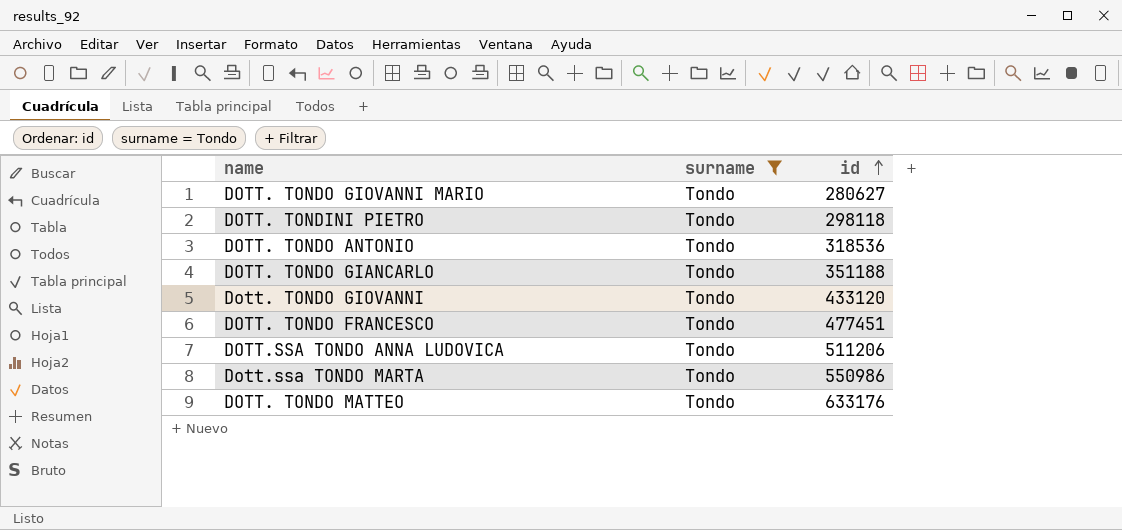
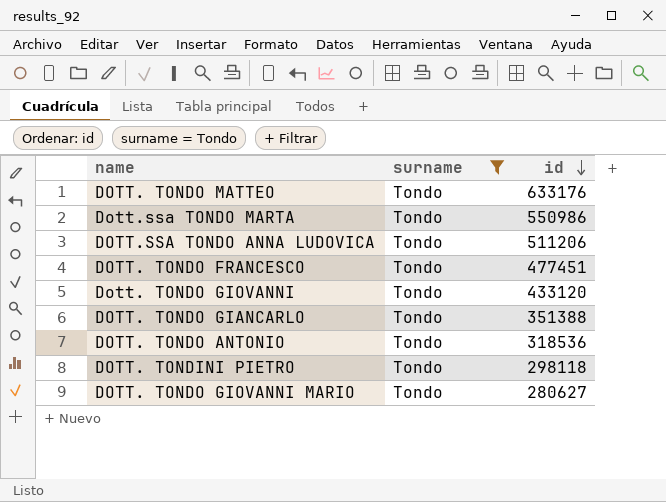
row order: id ascending -> id descending
DOTT. TONDO GIANCARLO | id: 351188 -> 351388

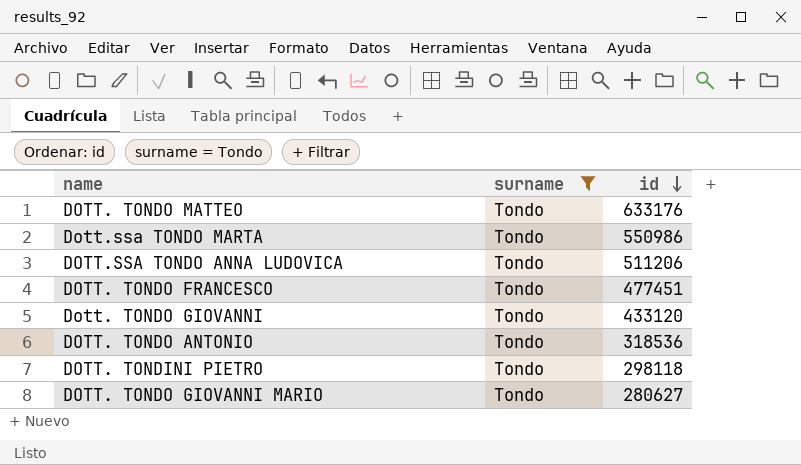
row DOTT. TONDO GIANCARLO: Tondo | 351388 -> none

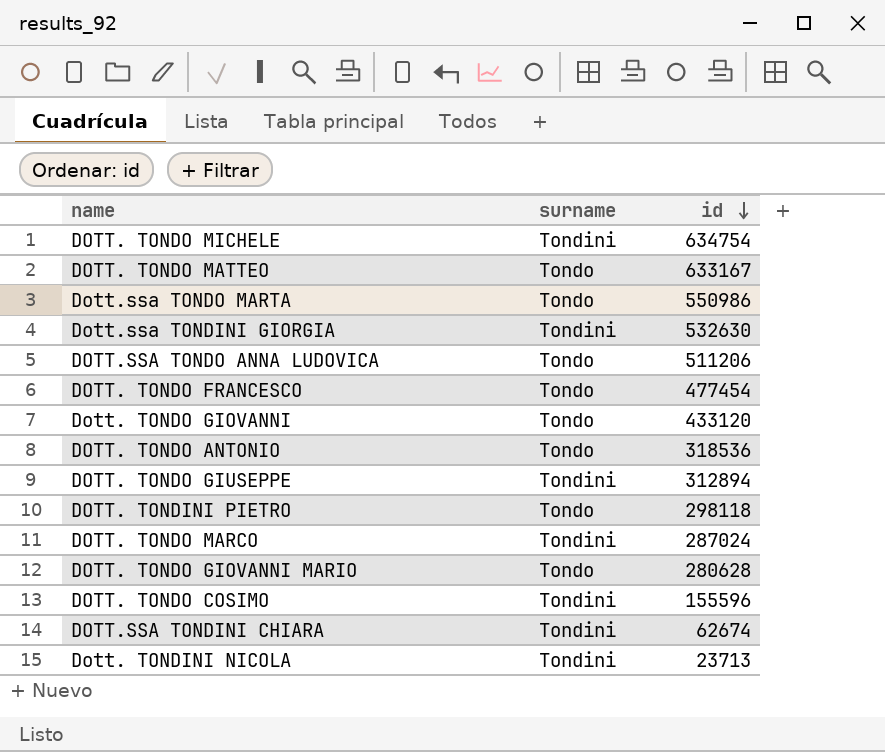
filter: surname = Tondo -> none
DOTT. TONDO MATTEO | id: 633176 -> 633167
DOTT. TONDO FRANCESCO | id: 477451 -> 477454
DOTT. TONDO GIOVANNI MARIO | id: 280627 -> 280628

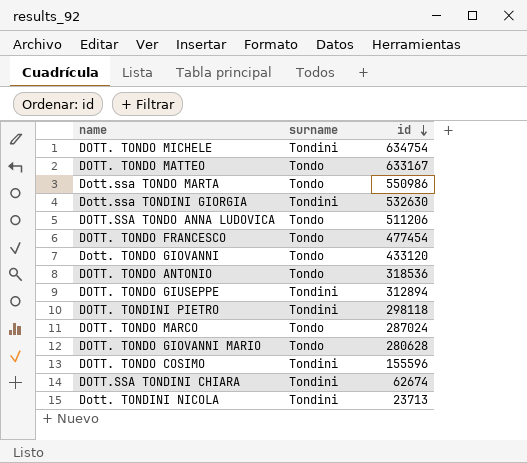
DOTT. TONDINI PIETRO | surname: Tondo -> Tondini
DOTT. TONDO MARCO | surname: Tondini -> Tondo

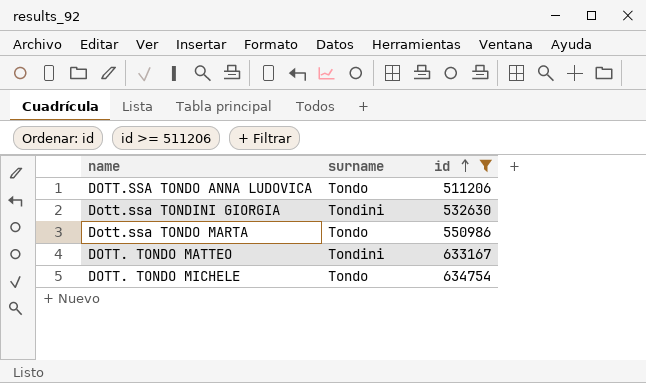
filter: none -> id >= 511206
row order: id descending -> id ascending
DOTT. TONDO MATTEO | surname: Tondo -> Tondini
DOTT. TONDO MICHELE | surname: Tondini -> Tondo

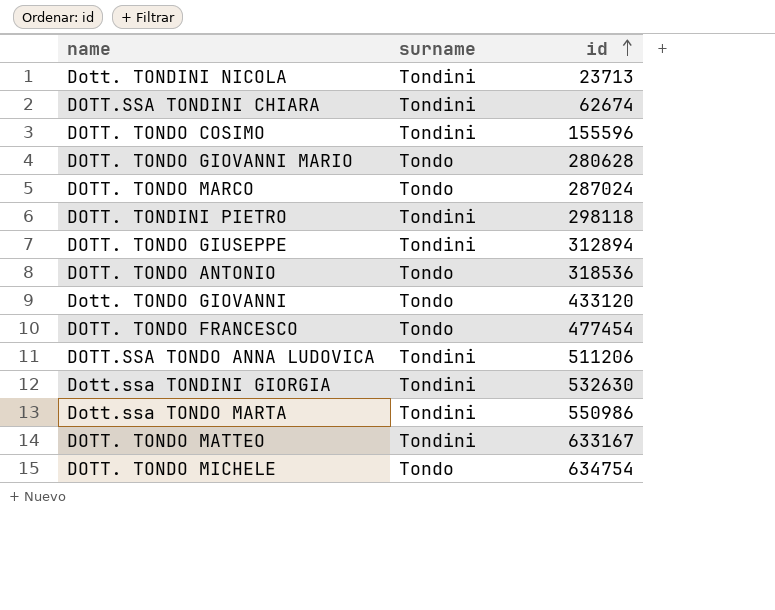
filter: id >= 511206 -> none
DOTT.SSA TONDO ANNA LUDOVICA | surname: Tondo -> Tondini
Dott.ssa TONDO MARTA | surname: Tondo -> Tondini

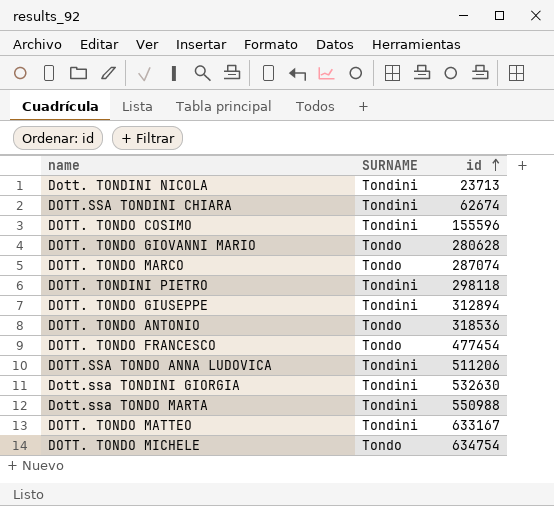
column name: surname -> SURNAME
row Dott. TONDO GIOVANNI: Tondo | 433120 -> none
DOTT. TONDO MARCO | id: 287024 -> 287074
Dott.ssa TONDO MARTA | id: 550986 -> 550988

